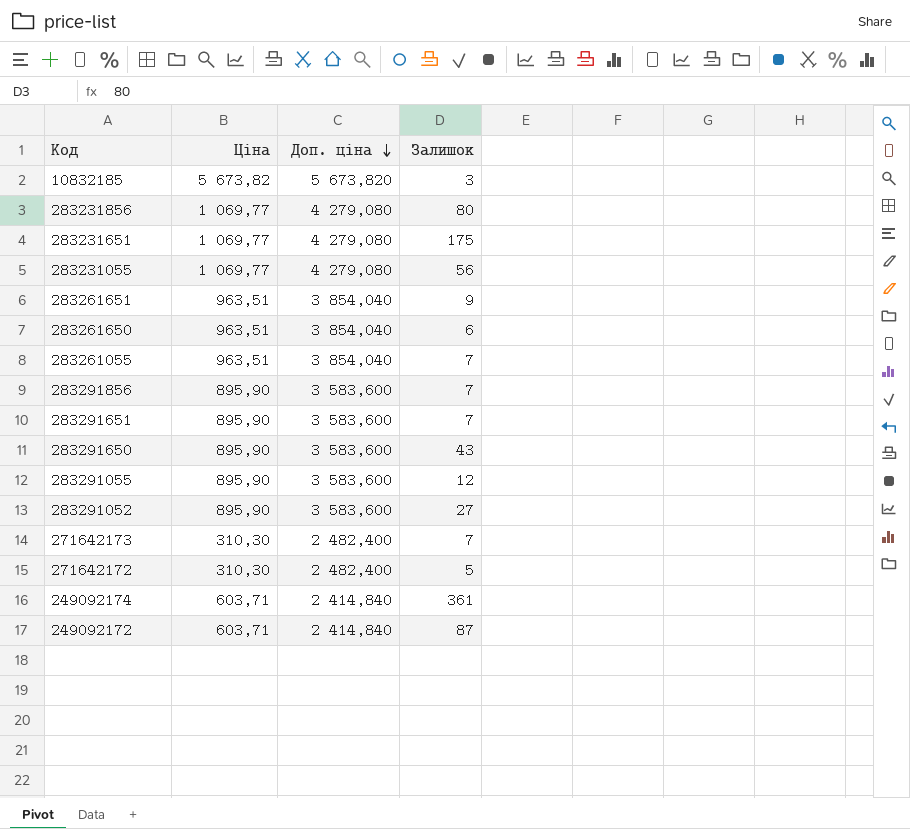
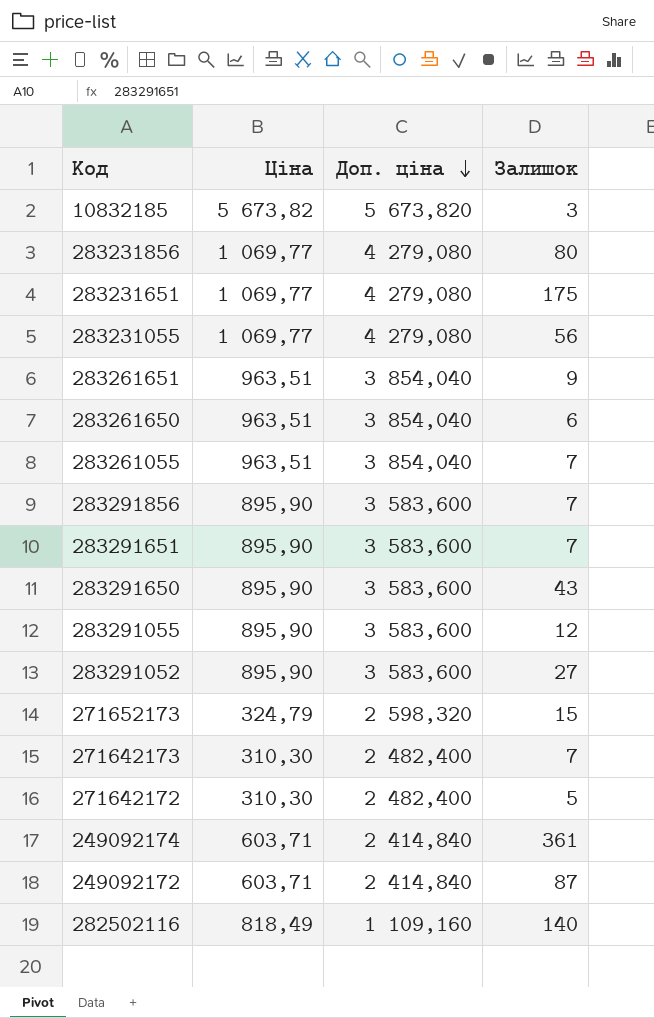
row 271652173: none -> 324,79 | 2 598,320 | 15
row 282502116: none -> 818,49 | 1 109,160 | 140

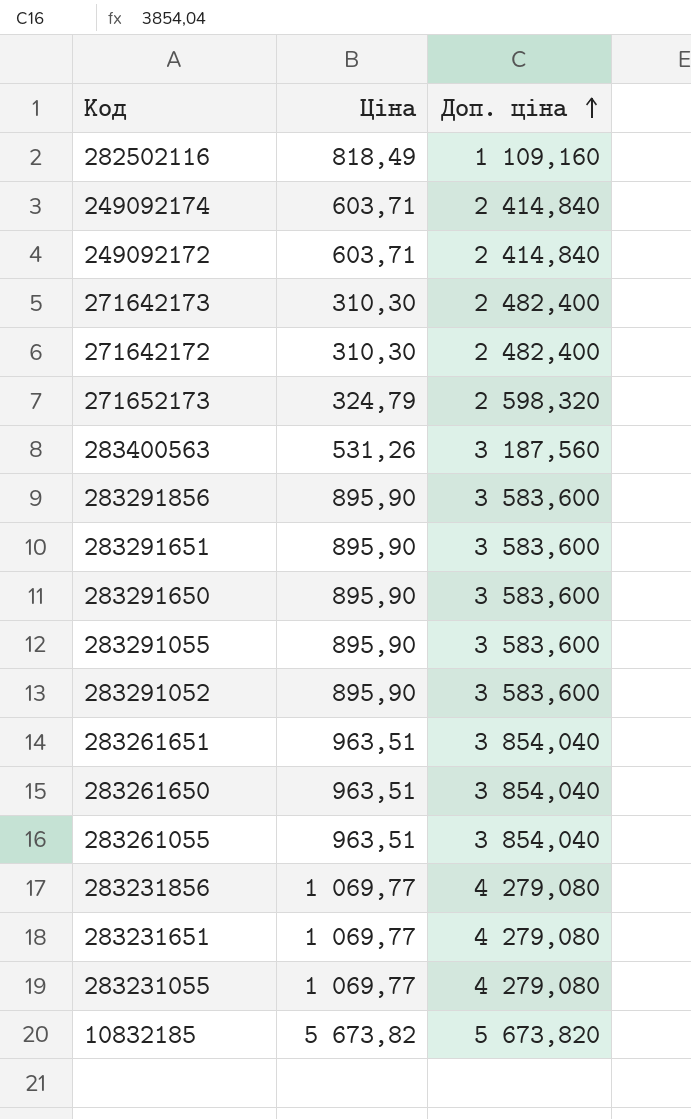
row order: Доп. ціна descending -> Доп. ціна ascending
column Залишок | position: 4 -> none
row 283400563: none -> 531,26 | 3 187,560

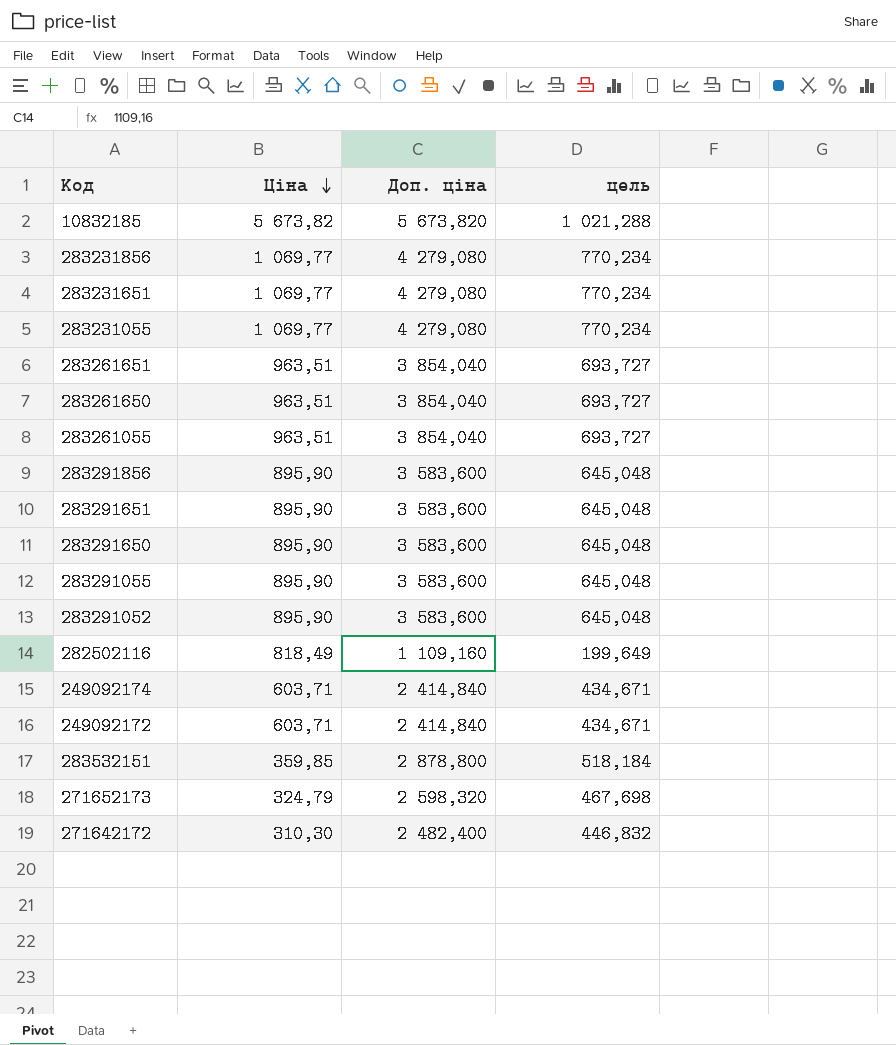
row order: Доп. ціна ascending -> Ціна descending
column цель | formula: none -> [Доп. ціна] * 0,18
row 271642173: 310,30 | 2 482,400 -> none
row 283400563: 531,26 | 3 187,560 -> none
row 283532151: none -> 359,85 | 2 878,800 | 518,184

